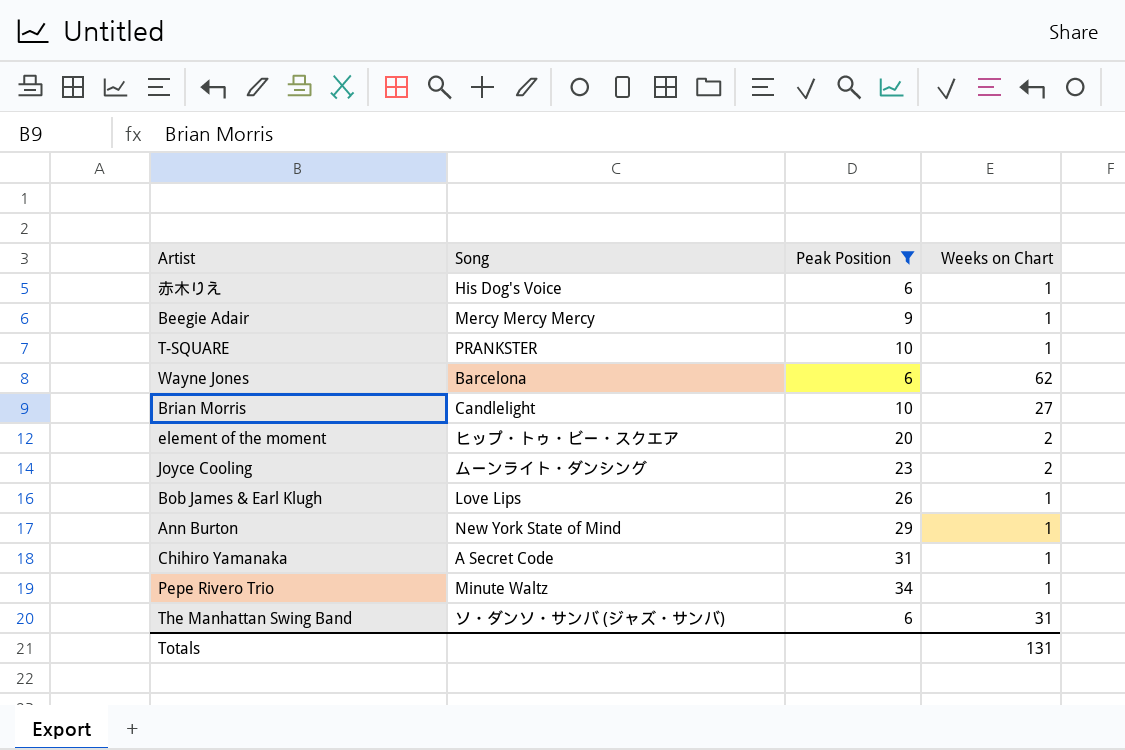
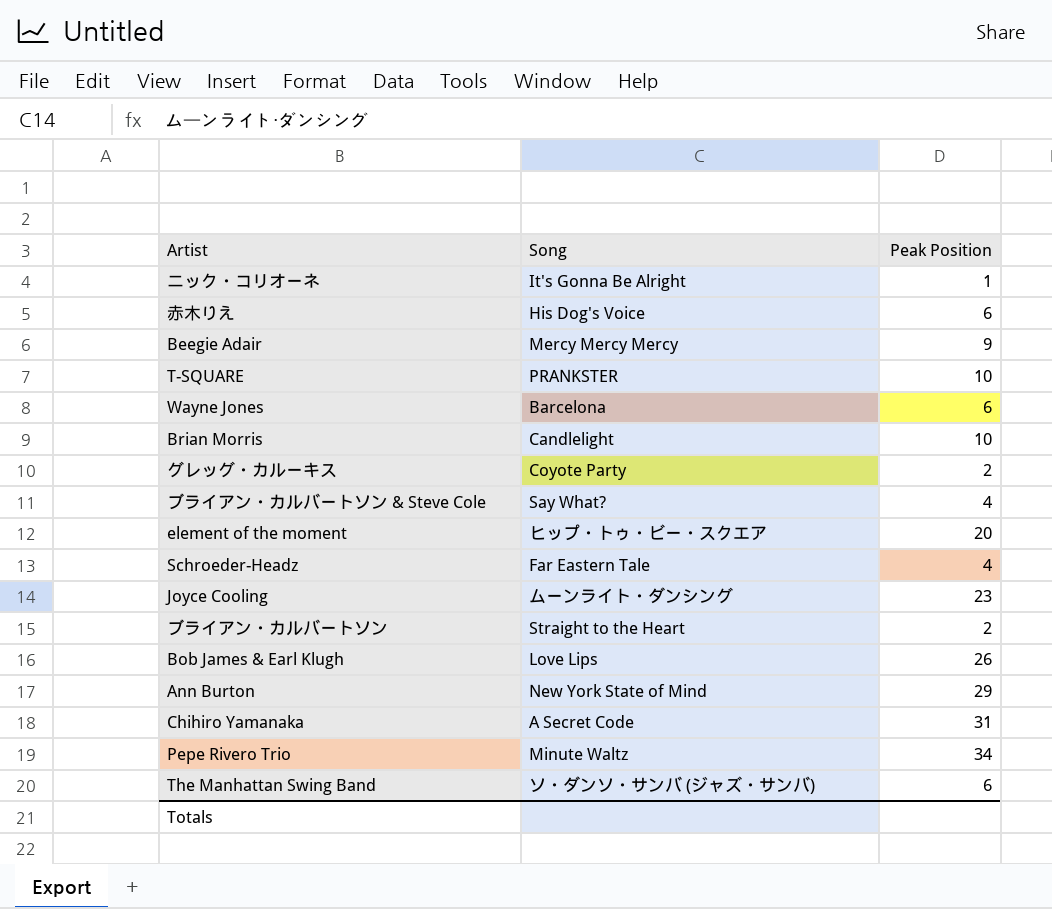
filter: Peak Position >= 6 -> none
column Weeks on Chart | position: 4 -> none

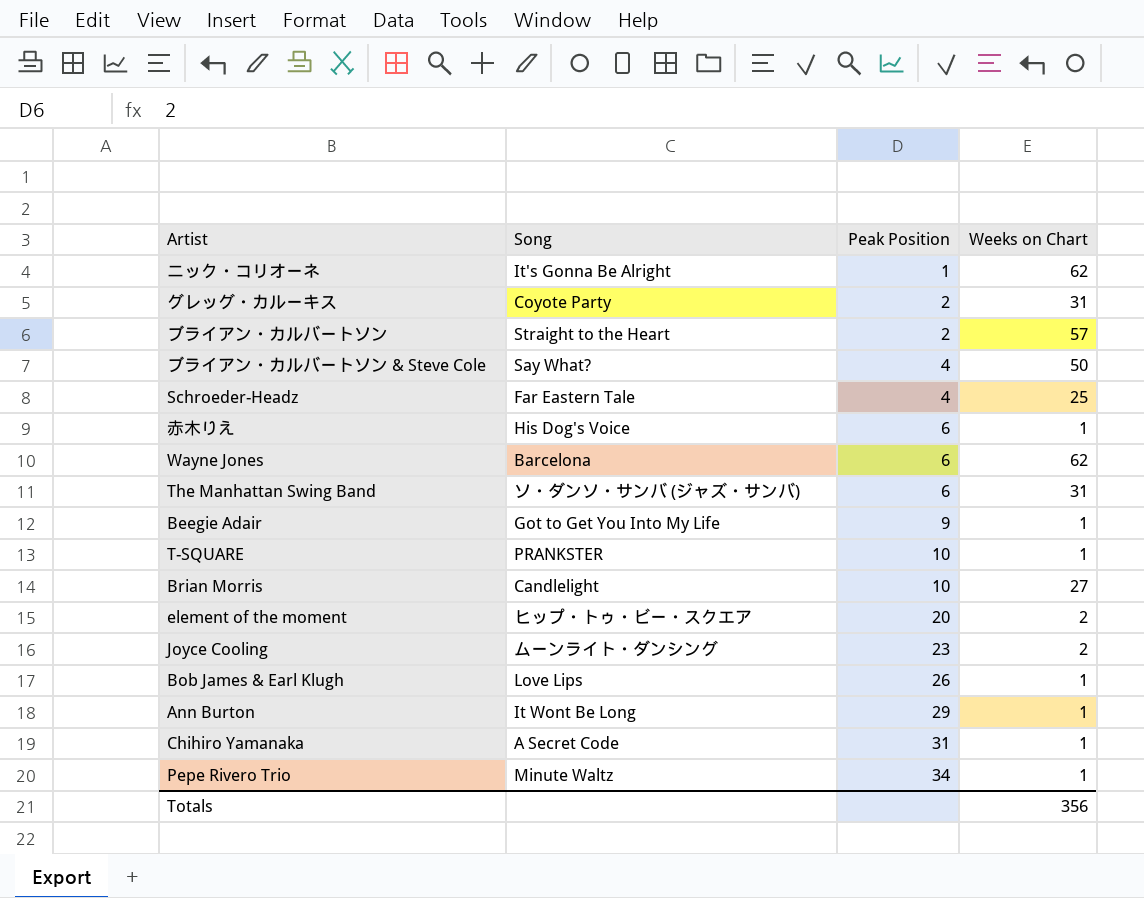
row order: none -> Peak Position ascending
column Weeks on Chart | position: none -> 4
Beegie Adair | Song: Mercy Mercy Mercy -> Got to Get You Into My Life
Ann Burton | Song: New York State of Mind -> It Wont Be Long

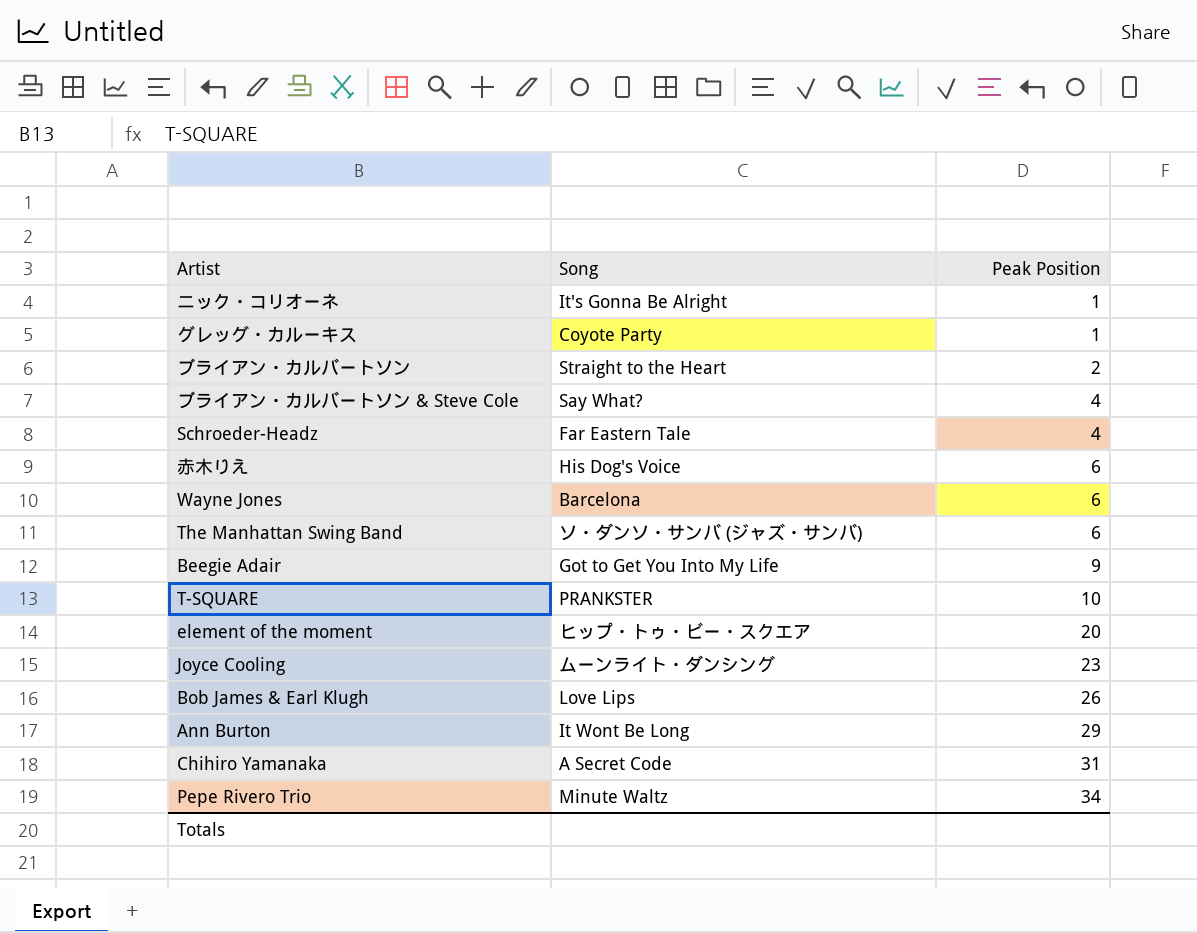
column Weeks on Chart | position: 4 -> none
row Brian Morris: Candlelight | 10 | 27 -> none
グレッグ・カルーキス | Peak Position: 2 -> 1

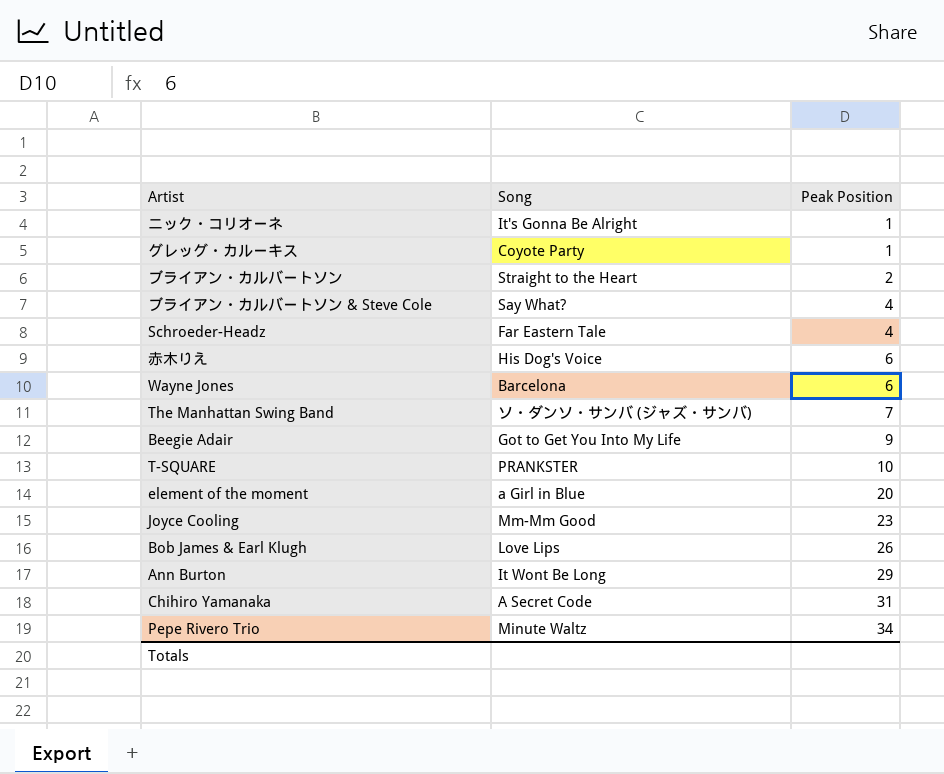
The Manhattan Swing Band | Peak Position: 6 -> 7
element of the moment | Song: ヒップ・トゥ・ビー・スクエア -> a Girl in Blue
Joyce Cooling | Song: ムーンライト・ダンシング -> Mm-Mm Good

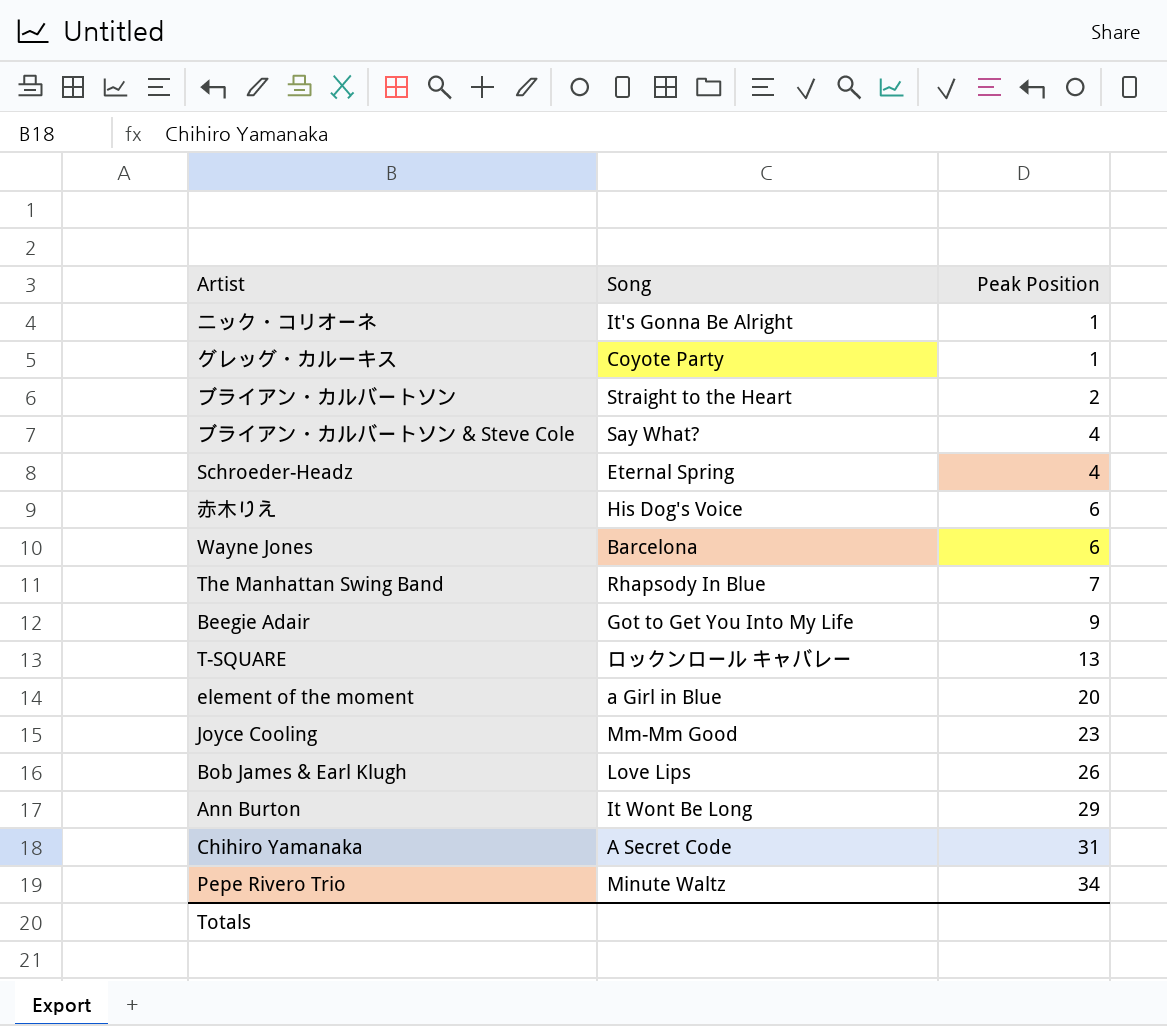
Schroeder-Headz | Song: Far Eastern Tale -> Eternal Spring
The Manhattan Swing Band | Song: ソ・ダンソ・サンバ (ジャズ・サンバ) -> Rhapsody In Blue
T-SQUARE | Song: PRANKSTER -> ロックンロール キャバレー
T-SQUARE | Peak Position: 10 -> 13

